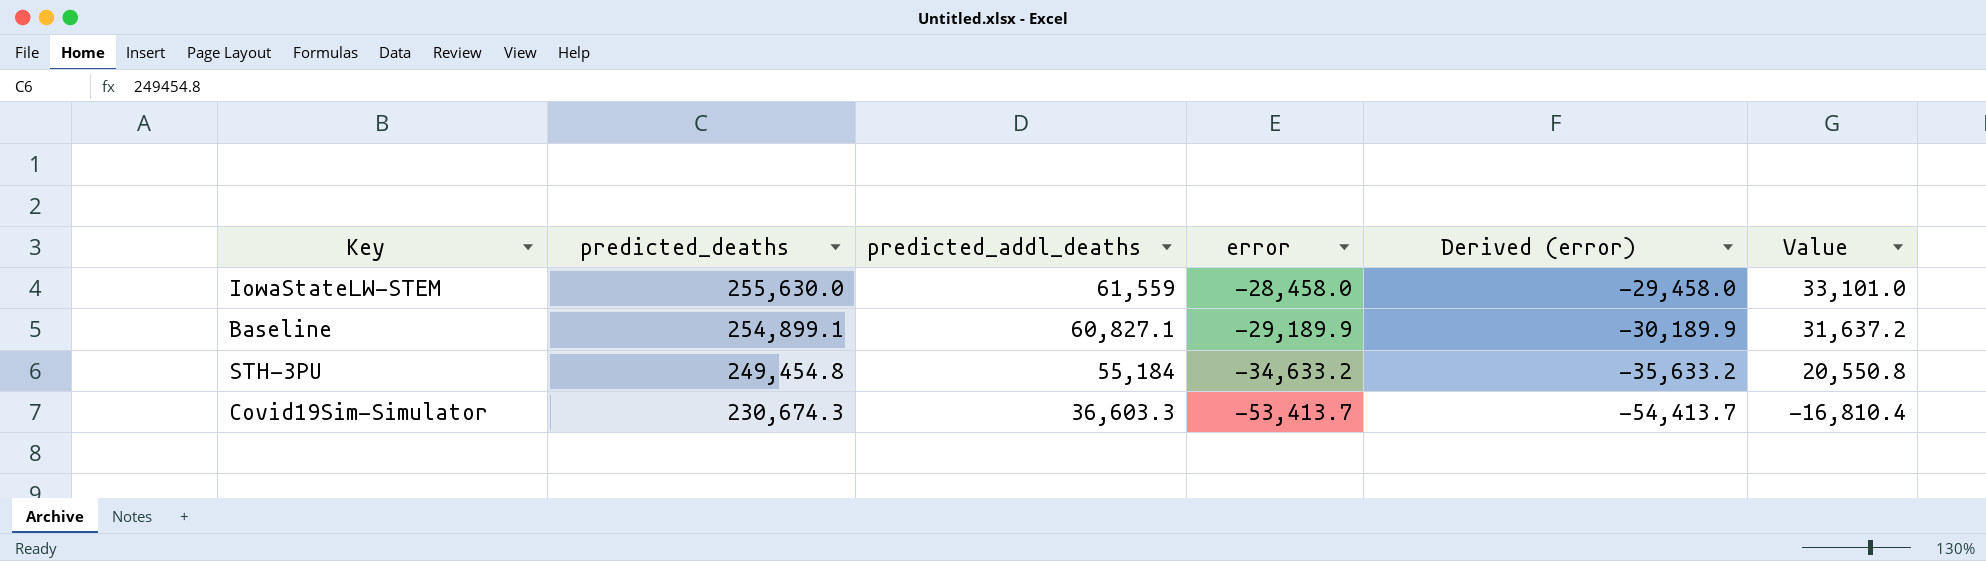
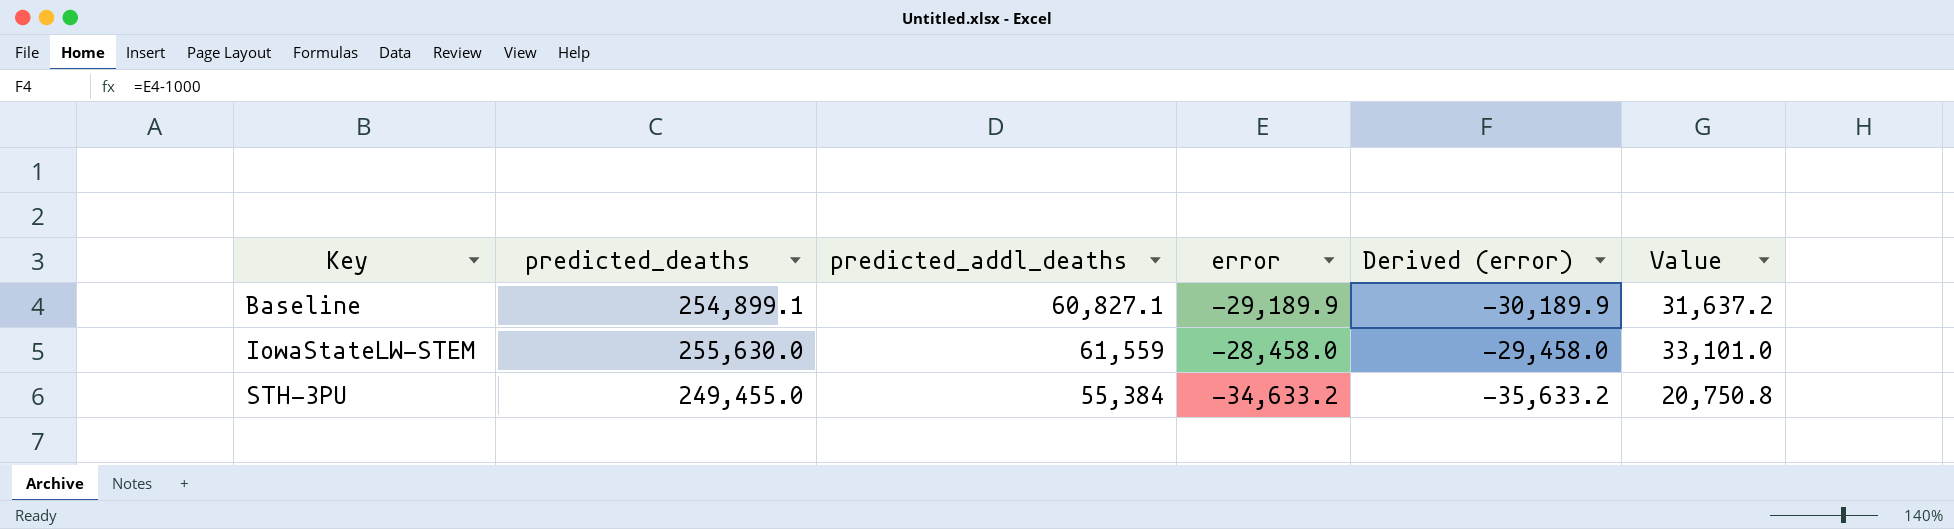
row order: predicted_deaths descending -> Key ascending
row Covid19Sim-Simulator: 230,674.3 | 36,603.3 | -53,413.7 | -54,413.7 | -16,810.4 -> none
STH-3PU | predicted_deaths: 249,454.8 -> 249,455.0
STH-3PU | predicted_addl_deaths: 55,184 -> 55,384
STH-3PU | Value: 20,550.8 -> 20,750.8

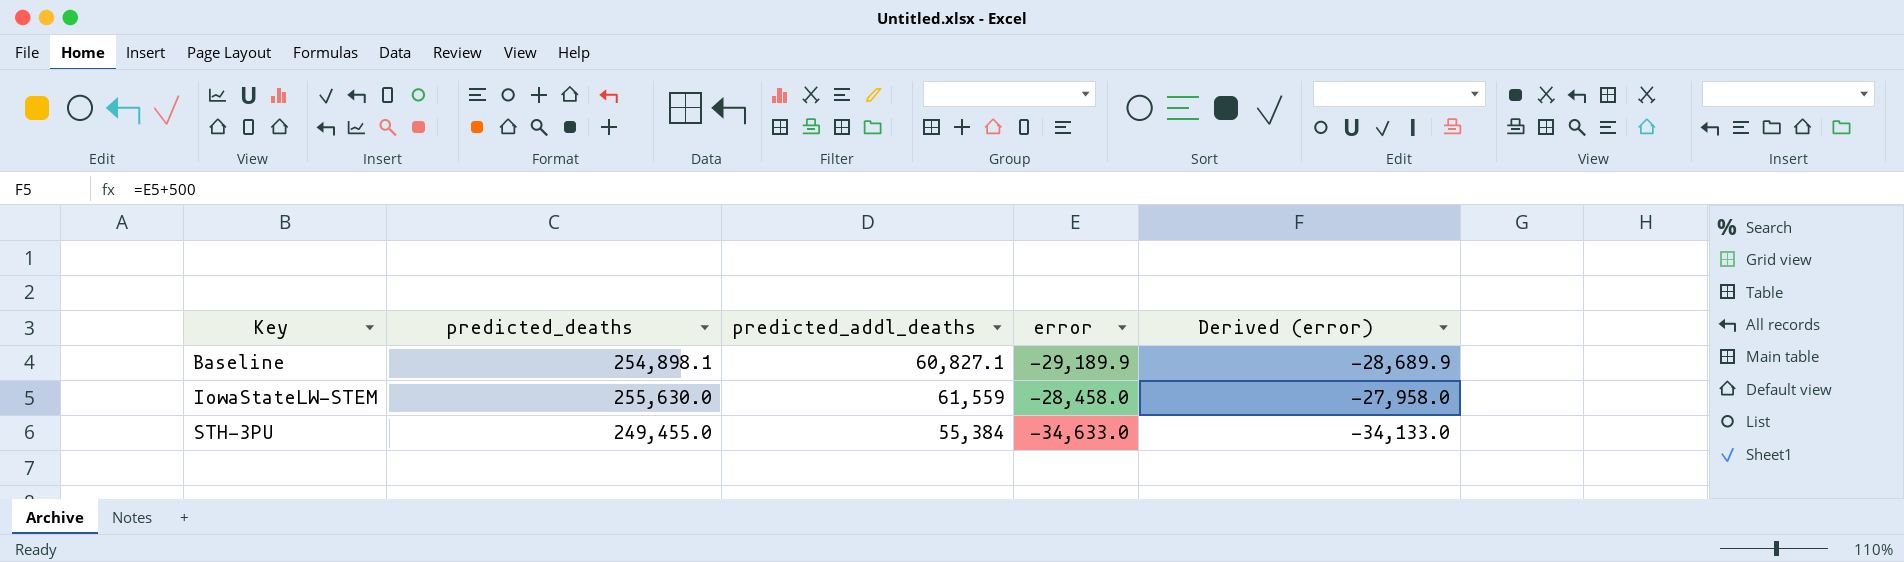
column Value | formula: [predicted_addl_deaths] + [error] -> none
column Derived (error) | formula: [error] - 1000 -> [error] + 500
Baseline | predicted_deaths: 254,899.1 -> 254,898.1
STH-3PU | error: -34,633.2 -> -34,633.0

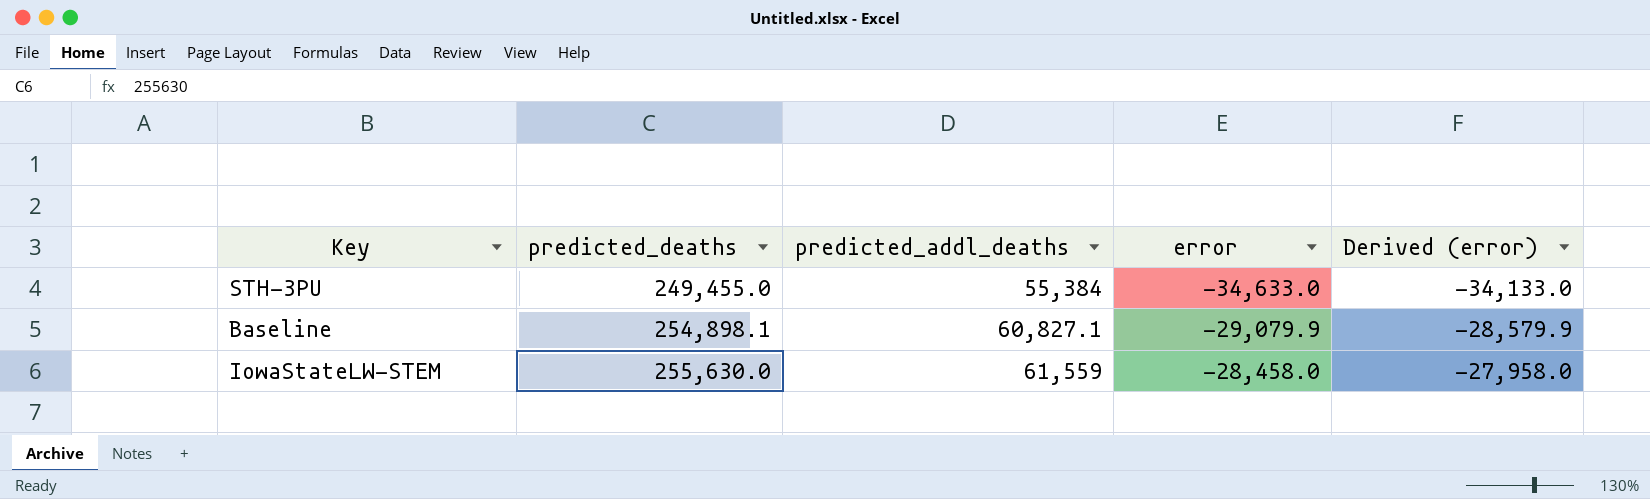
row order: Key ascending -> predicted_deaths ascending
Baseline | error: -29,189.9 -> -29,079.9
Baseline | Derived (error): -28,689.9 -> -28,579.9

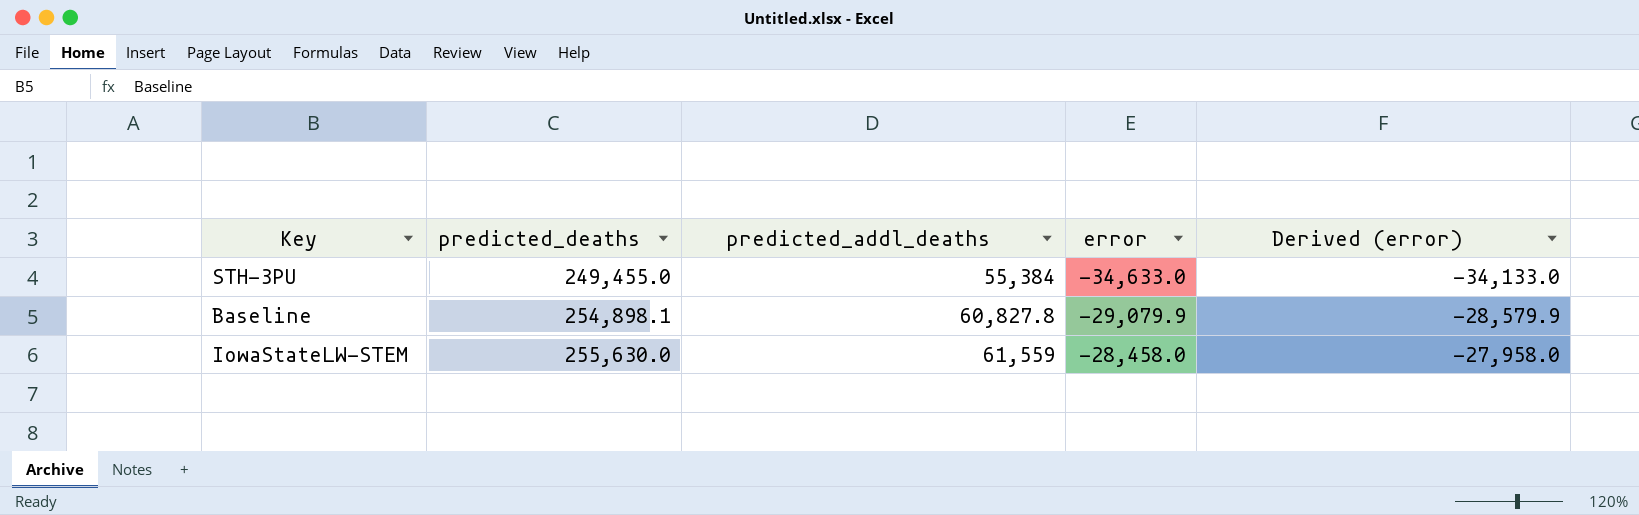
Baseline | predicted_addl_deaths: 60,827.1 -> 60,827.8

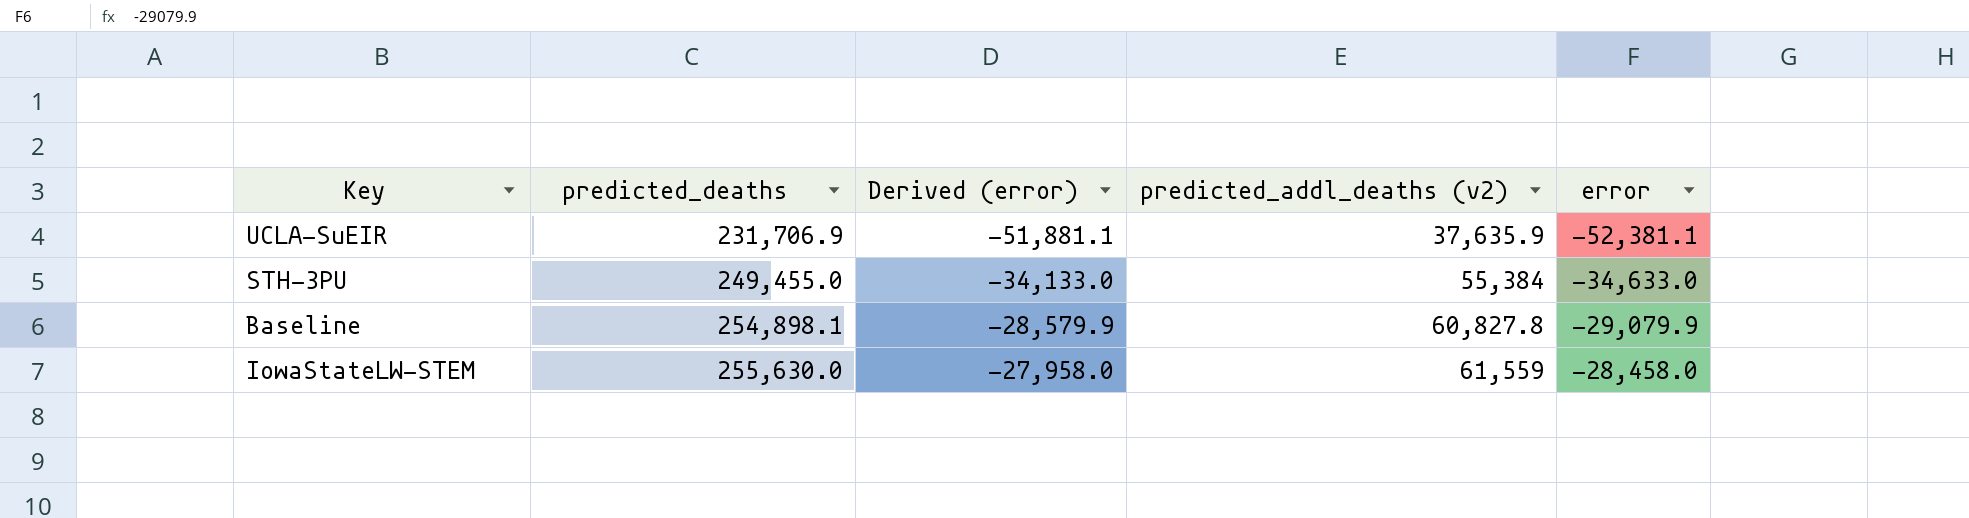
column Derived (error) | position: 5 -> 3
column name: predicted_addl_deaths -> predicted_addl_deaths (v2)
row UCLA-SuEIR: none -> 231,706.9 | -51,881.1 | 37,635.9 | -52,381.1

